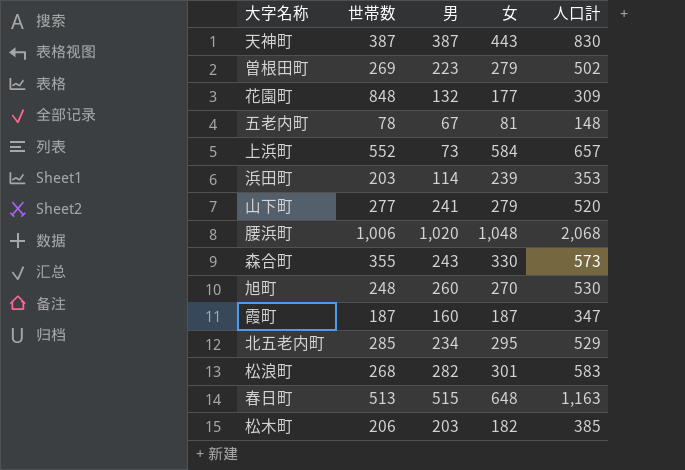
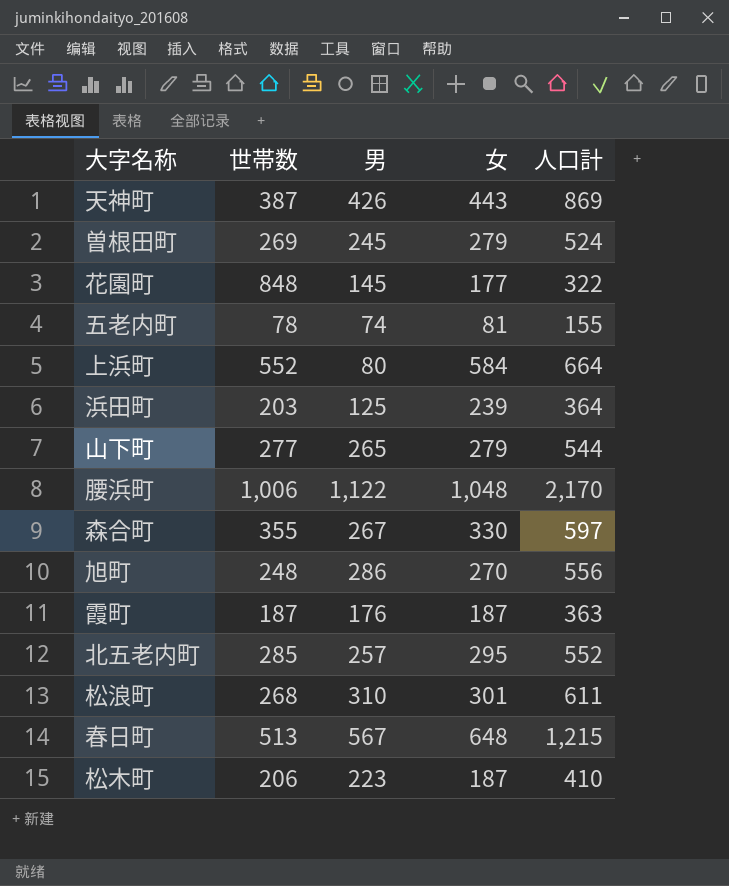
天神町 | 男: 387 -> 426
天神町 | 人口計: 830 -> 869
曽根田町 | 男: 223 -> 245
曽根田町 | 人口計: 502 -> 524
花園町 | 男: 132 -> 145
花園町 | 人口計: 309 -> 322
五老内町 | 男: 67 -> 74
五老内町 | 人口計: 148 -> 155
上浜町 | 男: 73 -> 80
上浜町 | 人口計: 657 -> 664
浜田町 | 男: 114 -> 125
浜田町 | 人口計: 353 -> 364
山下町 | 男: 241 -> 265
山下町 | 人口計: 520 -> 544
腰浜町 | 男: 1,020 -> 1,122
腰浜町 | 人口計: 2,068 -> 2,170
森合町 | 男: 243 -> 267
森合町 | 人口計: 573 -> 597
旭町 | 男: 260 -> 286
旭町 | 人口計: 530 -> 556
霞町 | 男: 160 -> 176
霞町 | 人口計: 347 -> 363
北五老内町 | 男: 234 -> 257
北五老内町 | 人口計: 529 -> 552
松浪町 | 男: 282 -> 310
松浪町 | 人口計: 583 -> 611
春日町 | 男: 515 -> 567
春日町 | 人口計: 1,163 -> 1,215
松木町 | 男: 203 -> 223
松木町 | 女: 182 -> 187
松木町 | 人口計: 385 -> 410

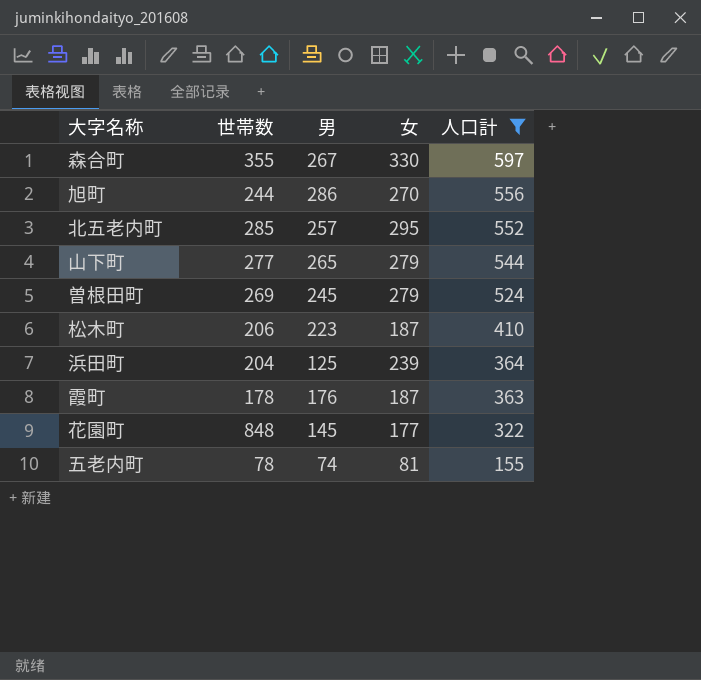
filter: none -> 人口計 <= 597
row order: none -> 人口計 descending
旭町 | 世帯数: 248 -> 244
浜田町 | 世帯数: 203 -> 204
霞町 | 世帯数: 187 -> 178

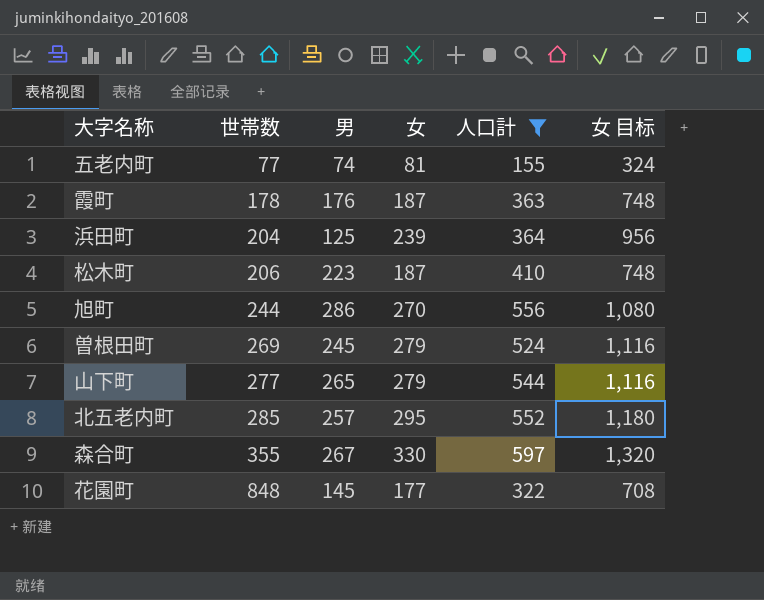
row order: 人口計 descending -> 世帯数 ascending
column 女 目标 | formula: none -> [女] * 4
五老内町 | 世帯数: 78 -> 77

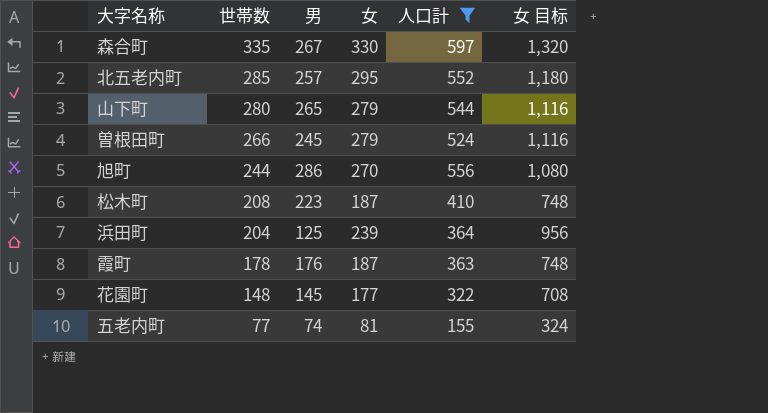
row order: 世帯数 ascending -> 世帯数 descending
森合町 | 世帯数: 355 -> 335
山下町 | 世帯数: 277 -> 280
曽根田町 | 世帯数: 269 -> 266
松木町 | 世帯数: 206 -> 208
花園町 | 世帯数: 848 -> 148

